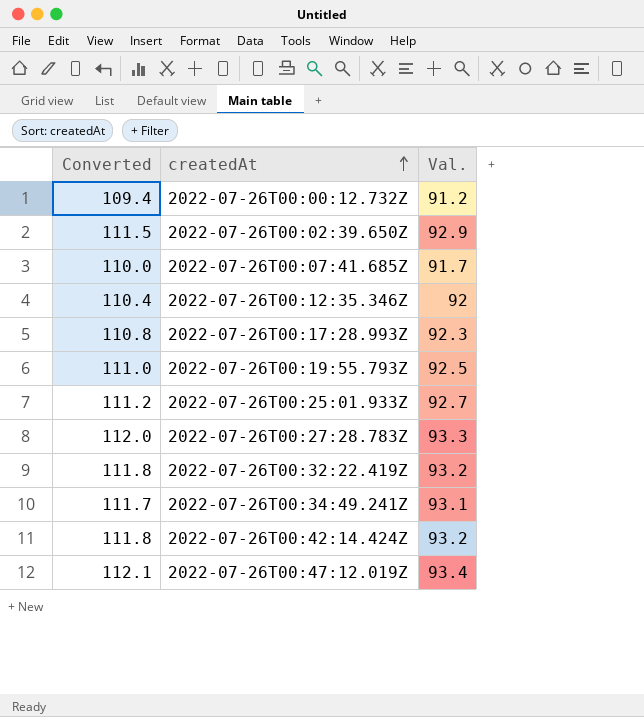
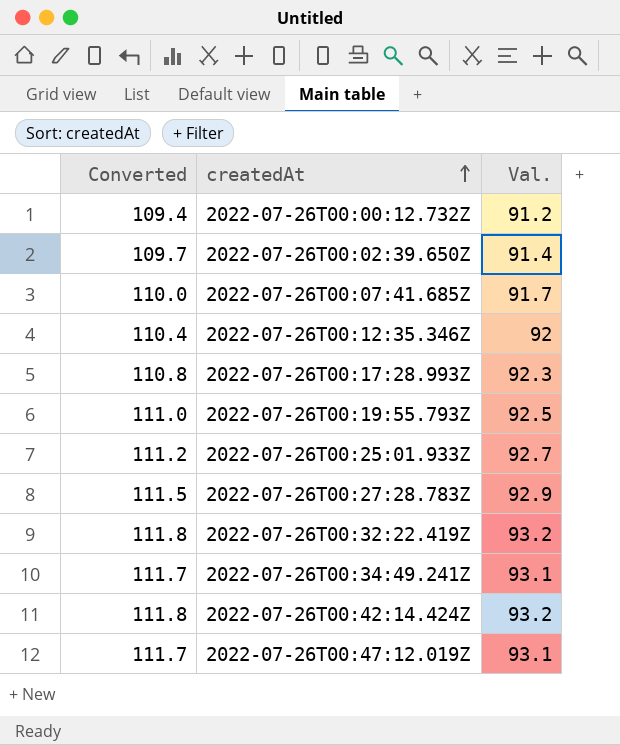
2022-07-26T00:02:39.650Z | Converted: 111.5 -> 109.7
2022-07-26T00:02:39.650Z | Val.: 92.9 -> 91.4
2022-07-26T00:27:28.783Z | Converted: 112.0 -> 111.5
2022-07-26T00:27:28.783Z | Val.: 93.3 -> 92.9
2022-07-26T00:47:12.019Z | Converted: 112.1 -> 111.7
2022-07-26T00:47:12.019Z | Val.: 93.4 -> 93.1

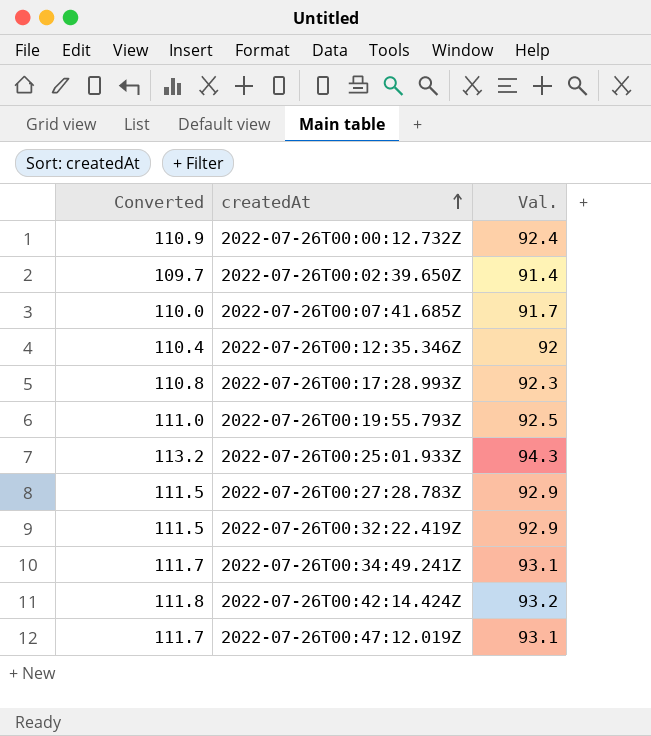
2022-07-26T00:00:12.732Z | Converted: 109.4 -> 110.9
2022-07-26T00:00:12.732Z | Val.: 91.2 -> 92.4
2022-07-26T00:25:01.933Z | Converted: 111.2 -> 113.2
2022-07-26T00:25:01.933Z | Val.: 92.7 -> 94.3
2022-07-26T00:32:22.419Z | Converted: 111.8 -> 111.5
2022-07-26T00:32:22.419Z | Val.: 93.2 -> 92.9

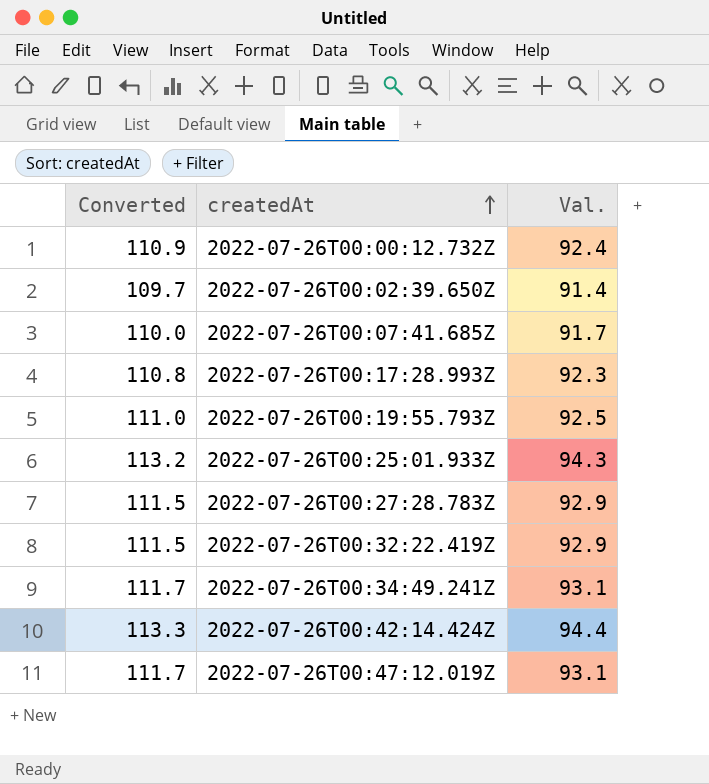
row 2022-07-26T00:12:35.346Z: 110.4 | 92 -> none
2022-07-26T00:42:14.424Z | Converted: 111.8 -> 113.3
2022-07-26T00:42:14.424Z | Val.: 93.2 -> 94.4

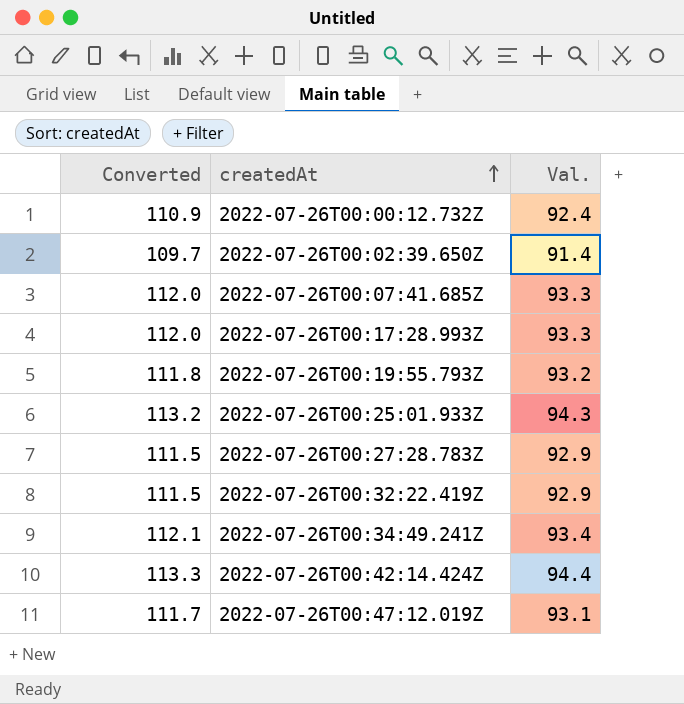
2022-07-26T00:07:41.685Z | Converted: 110.0 -> 112.0
2022-07-26T00:07:41.685Z | Val.: 91.7 -> 93.3
2022-07-26T00:17:28.993Z | Converted: 110.8 -> 112.0
2022-07-26T00:17:28.993Z | Val.: 92.3 -> 93.3
2022-07-26T00:19:55.793Z | Converted: 111.0 -> 111.8
2022-07-26T00:19:55.793Z | Val.: 92.5 -> 93.2
2022-07-26T00:34:49.241Z | Converted: 111.7 -> 112.1
2022-07-26T00:34:49.241Z | Val.: 93.1 -> 93.4

